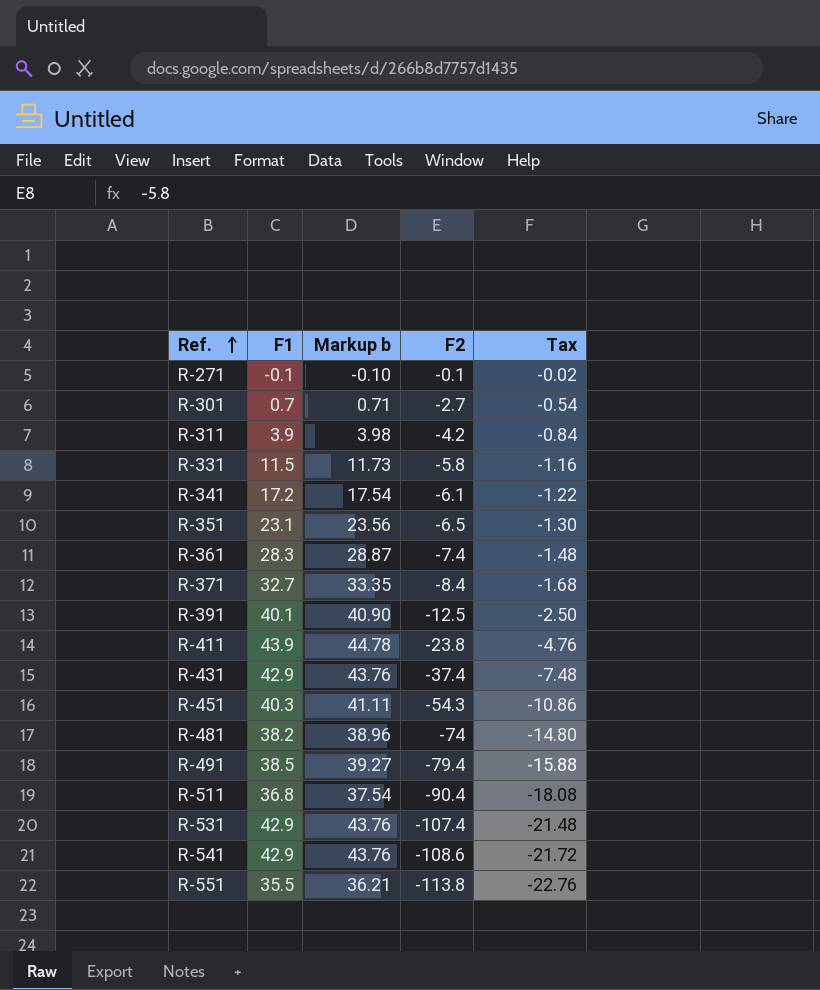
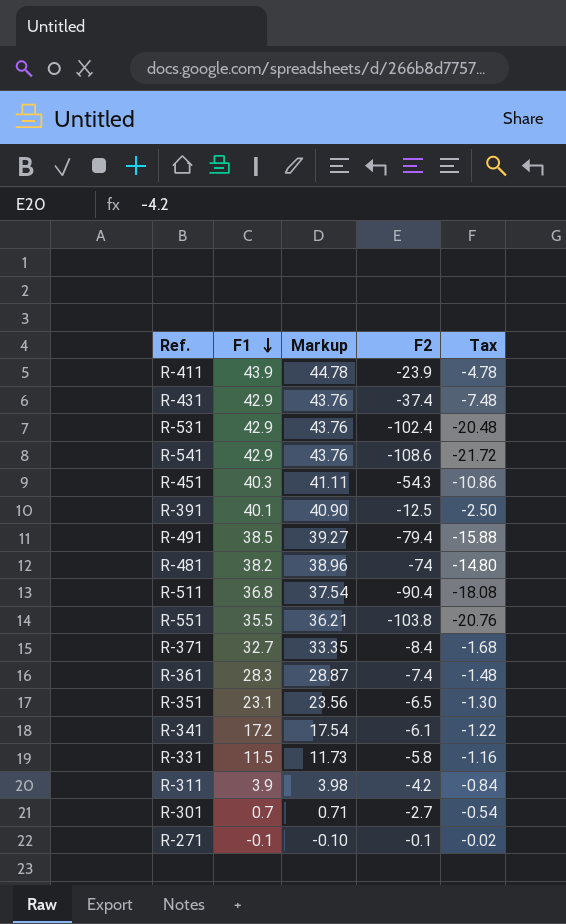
row order: Ref. ascending -> F1 descending
column name: Markup b -> Markup
R-411 | F2: -23.8 -> -23.9
R-411 | Tax: -4.76 -> -4.78
R-531 | F2: -107.4 -> -102.4
R-531 | Tax: -21.48 -> -20.48
R-551 | F2: -113.8 -> -103.8
R-551 | Tax: -22.76 -> -20.76

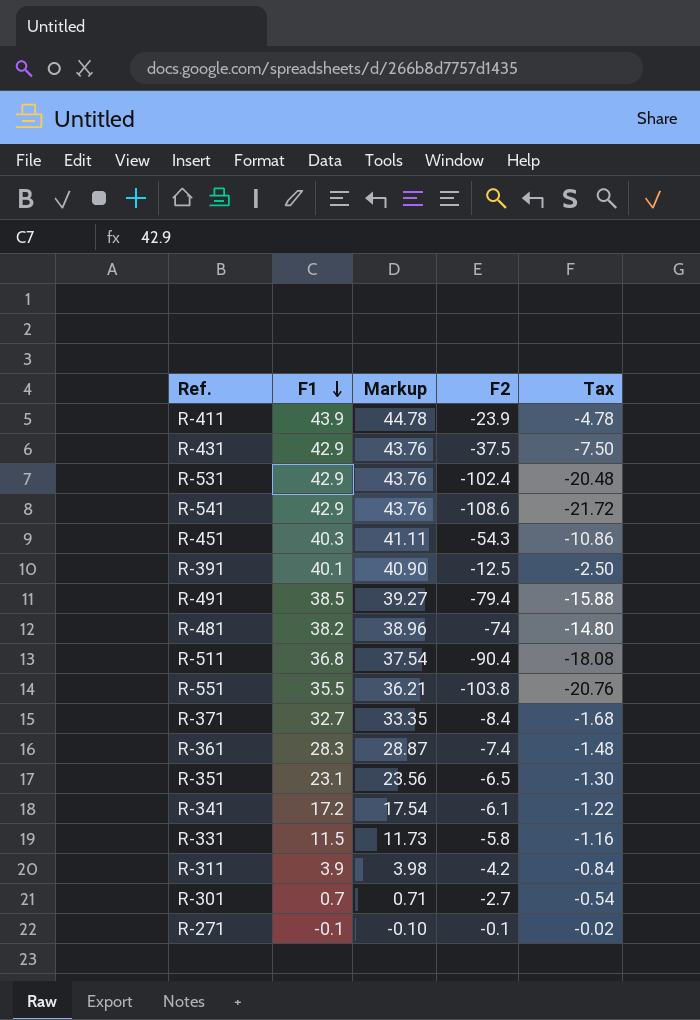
R-431 | F2: -37.4 -> -37.5
R-431 | Tax: -7.48 -> -7.50

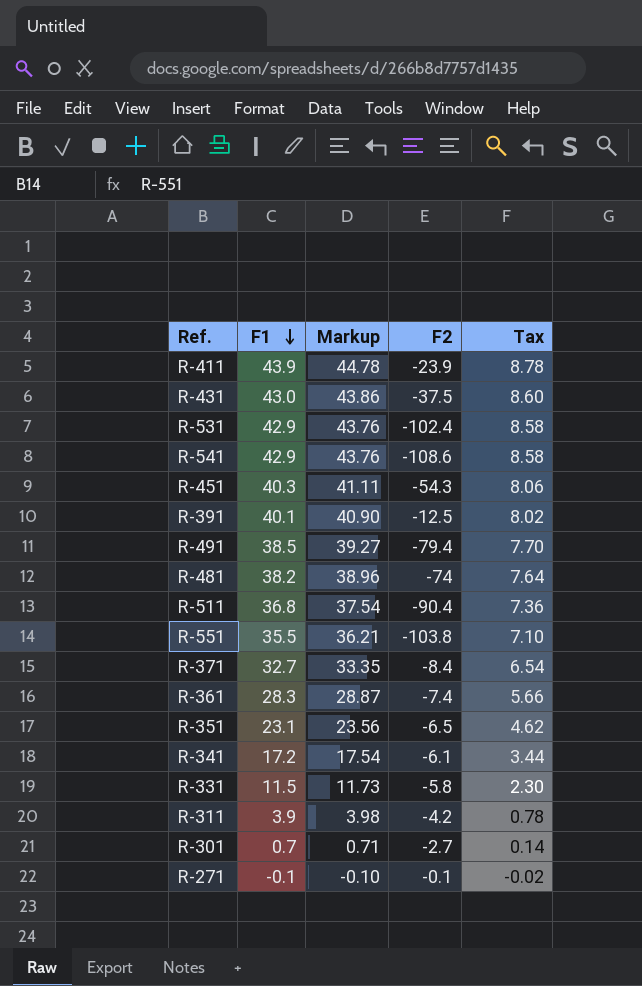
column Tax | formula: [F2] * 0.2 -> [F1] * 0.2
R-431 | F1: 42.9 -> 43.0
R-431 | Markup: 43.76 -> 43.86

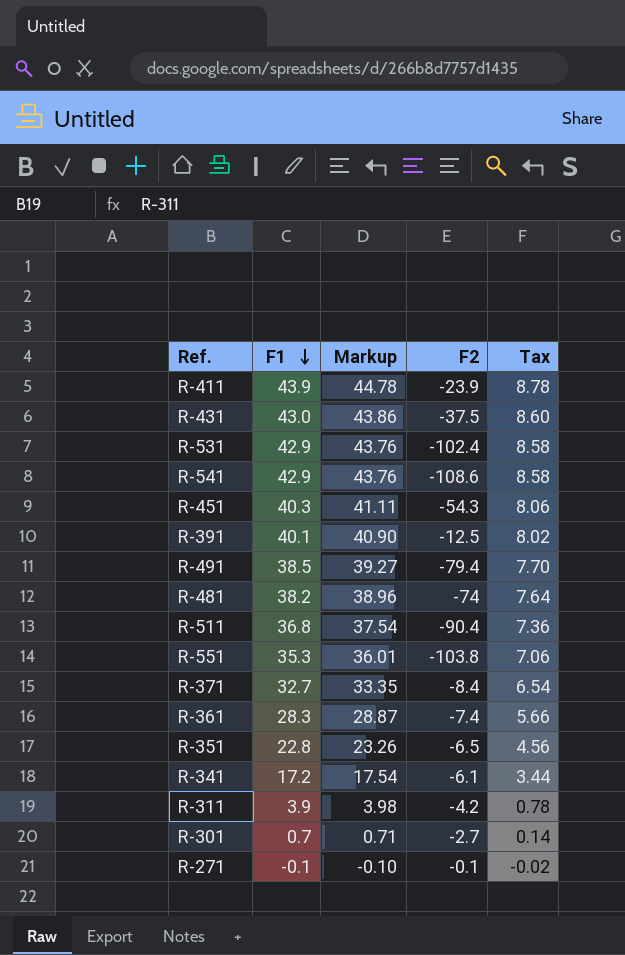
row R-331: 11.5 | 11.73 | -5.8 | 2.30 -> none
R-551 | F1: 35.5 -> 35.3
R-551 | Markup: 36.21 -> 36.01
R-551 | Tax: 7.10 -> 7.06
R-351 | F1: 23.1 -> 22.8
R-351 | Markup: 23.56 -> 23.26
R-351 | Tax: 4.62 -> 4.56

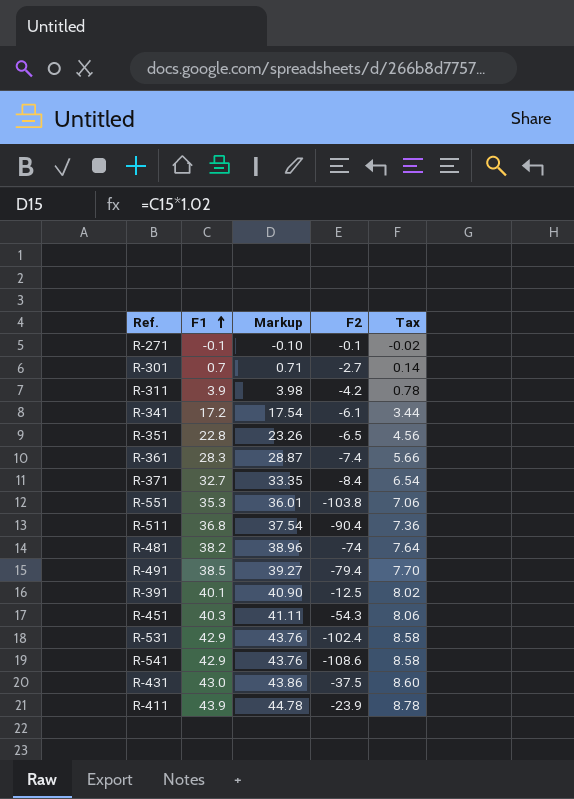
row order: F1 descending -> F1 ascending

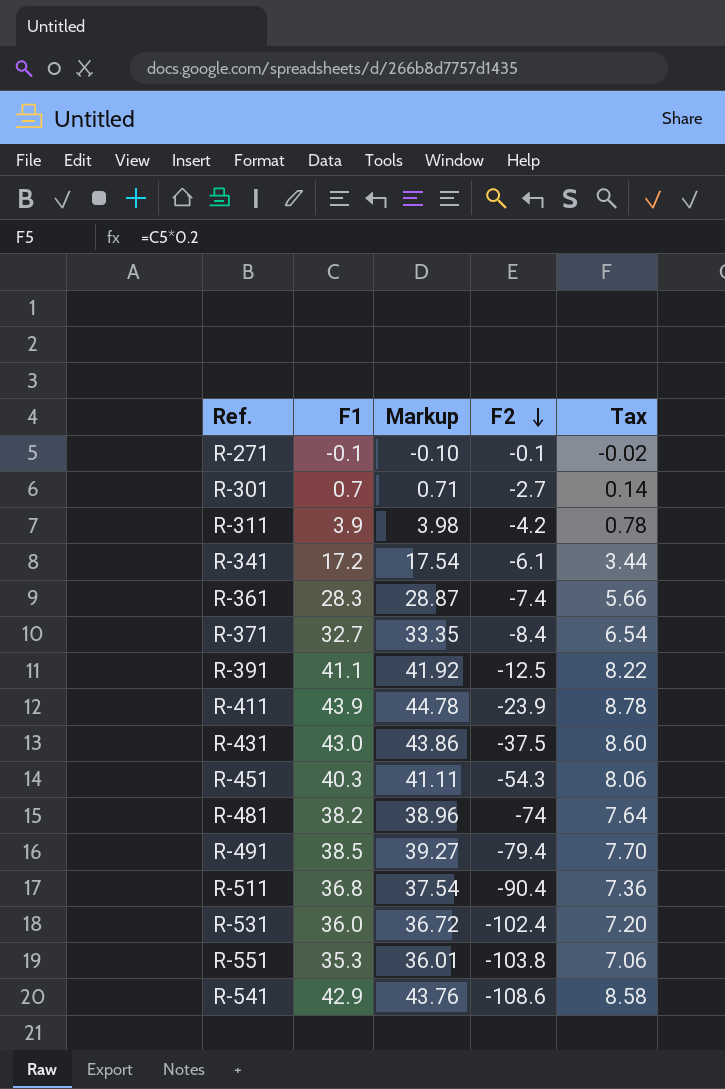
row order: F1 ascending -> F2 descending
row R-351: 22.8 | 23.26 | -6.5 | 4.56 -> none
R-391 | F1: 40.1 -> 41.1
R-391 | Markup: 40.90 -> 41.92
R-391 | Tax: 8.02 -> 8.22
R-531 | F1: 42.9 -> 36.0
R-531 | Markup: 43.76 -> 36.72
R-531 | Tax: 8.58 -> 7.20

